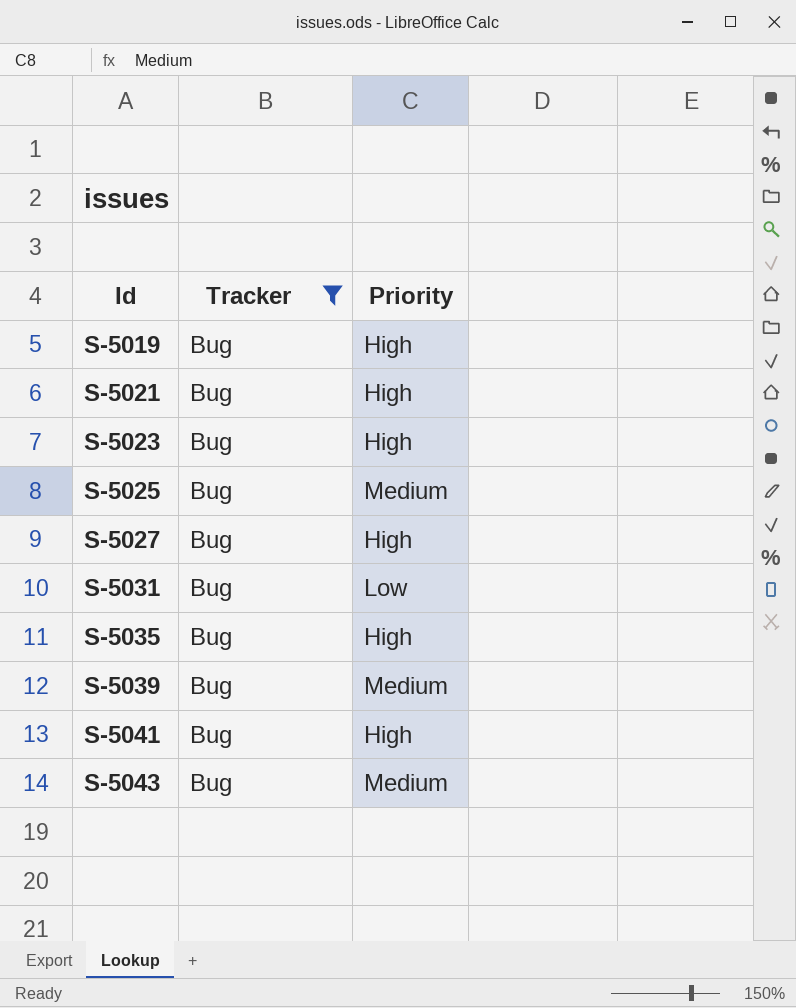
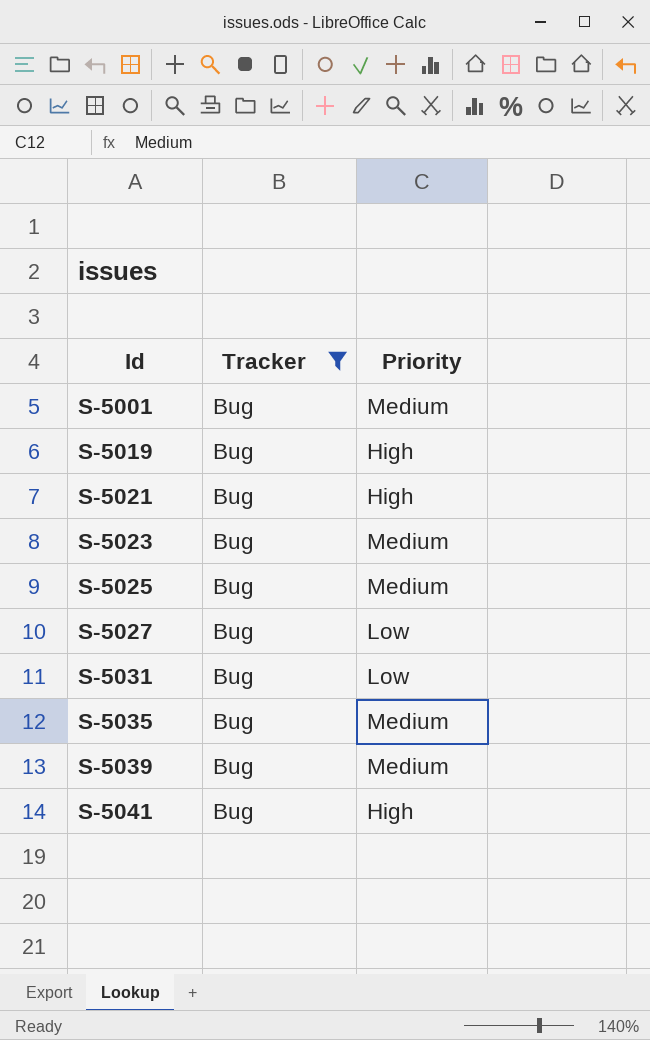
row S-5043: Bug | Medium -> none
row S-5001: none -> Bug | Medium
S-5023 | Priority: High -> Medium
S-5027 | Priority: High -> Low
S-5035 | Priority: High -> Medium

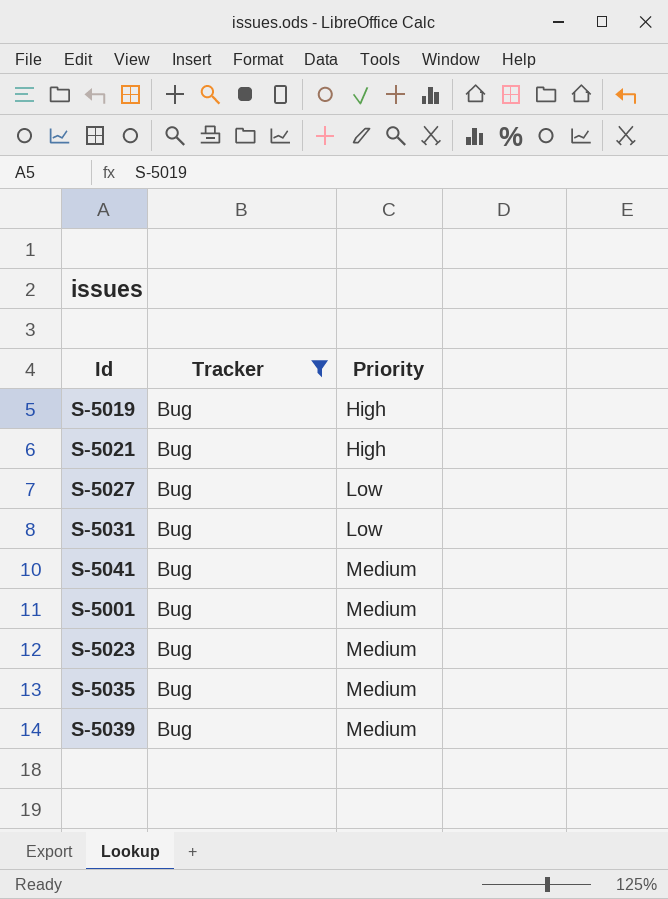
row order: Id ascending -> Priority ascending
row S-5025: Bug | Medium -> none
S-5041 | Priority: High -> Medium

